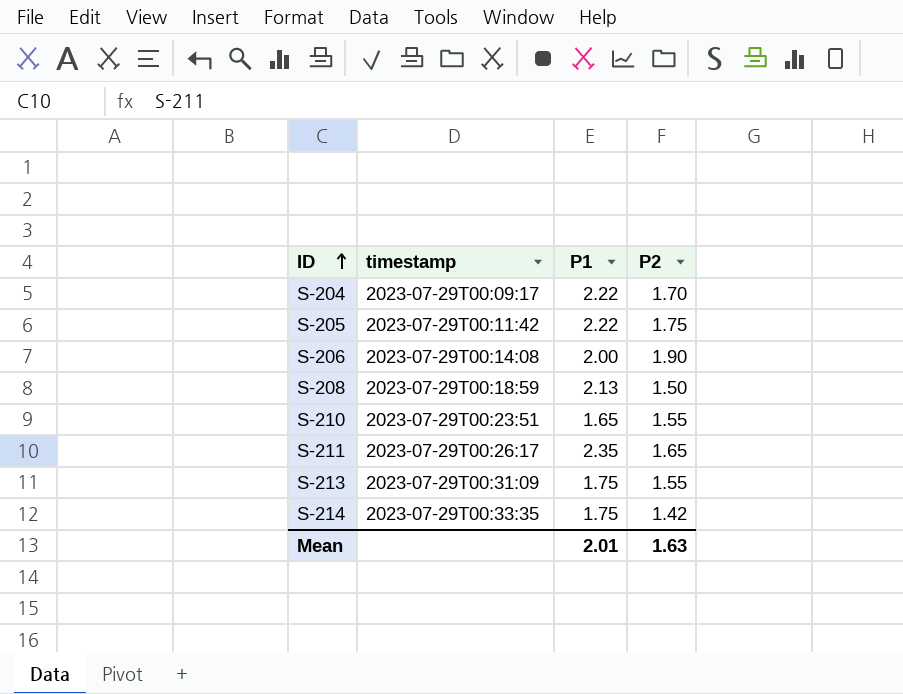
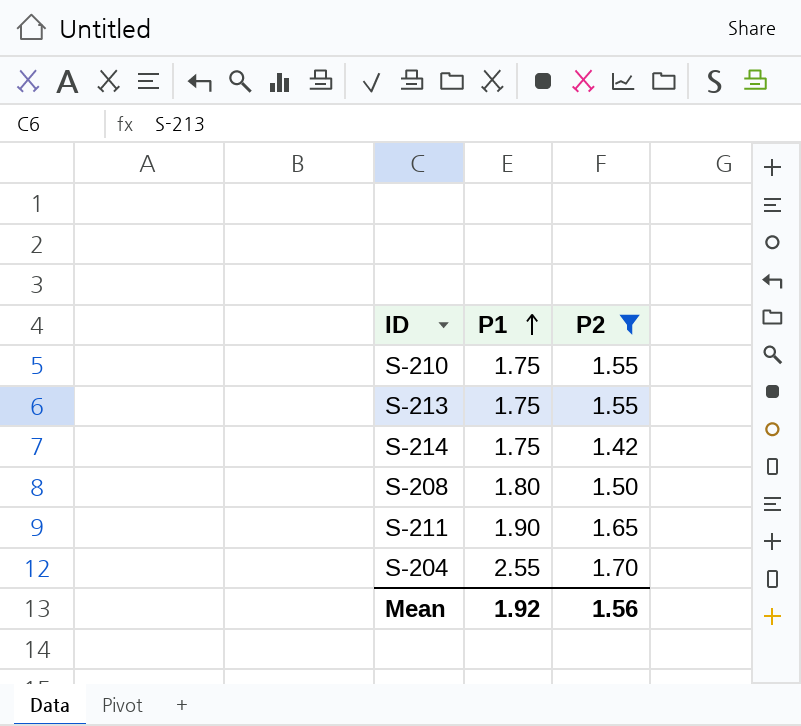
filter: none -> P2 <= 1.70
row order: ID ascending -> P1 ascending
column timestamp | position: 2 -> none
S-210 | P1: 1.65 -> 1.75
S-208 | P1: 2.13 -> 1.80
S-211 | P1: 2.35 -> 1.90
S-204 | P1: 2.22 -> 2.55
Mean | P1: 2.01 -> 1.92
Mean | P2: 1.63 -> 1.56

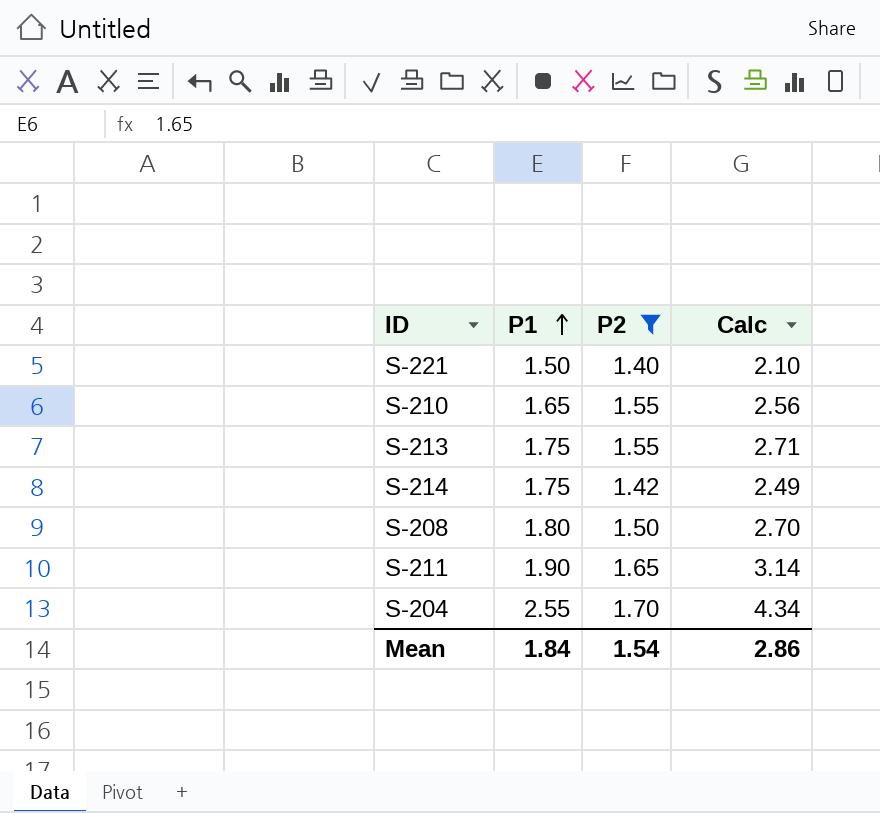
column Calc | formula: none -> [P1] * [P2]
row S-221: none -> 1.50 | 1.40 | 2.10
S-210 | P1: 1.75 -> 1.65
Mean | P1: 1.92 -> 1.84
Mean | P2: 1.56 -> 1.54

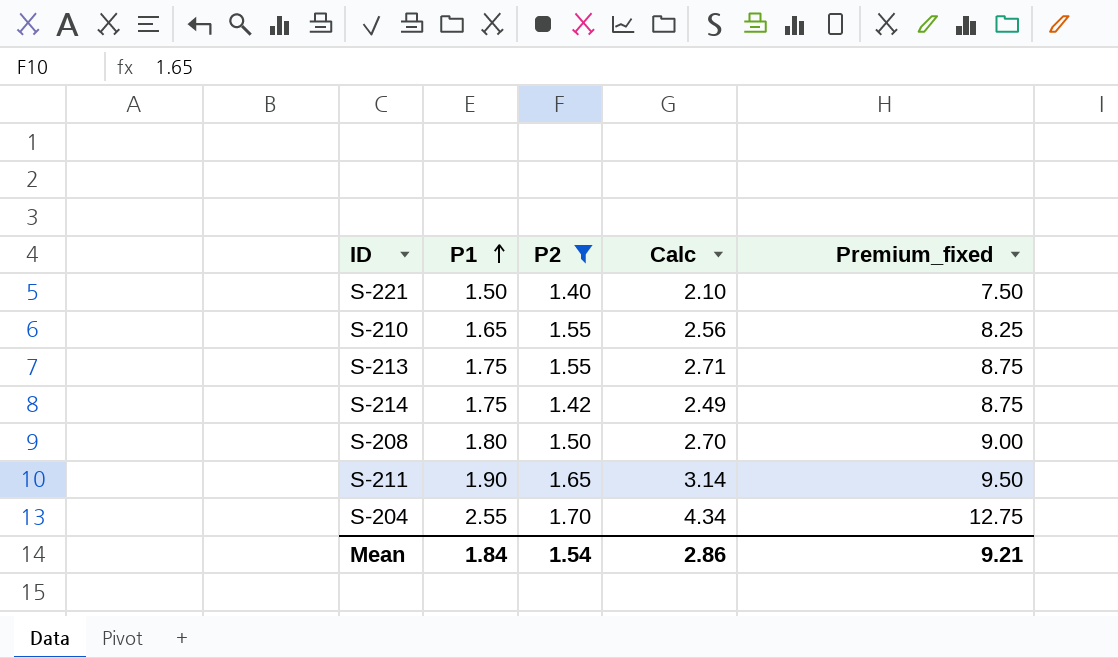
column Premium_fixed | formula: none -> [P1] * 5

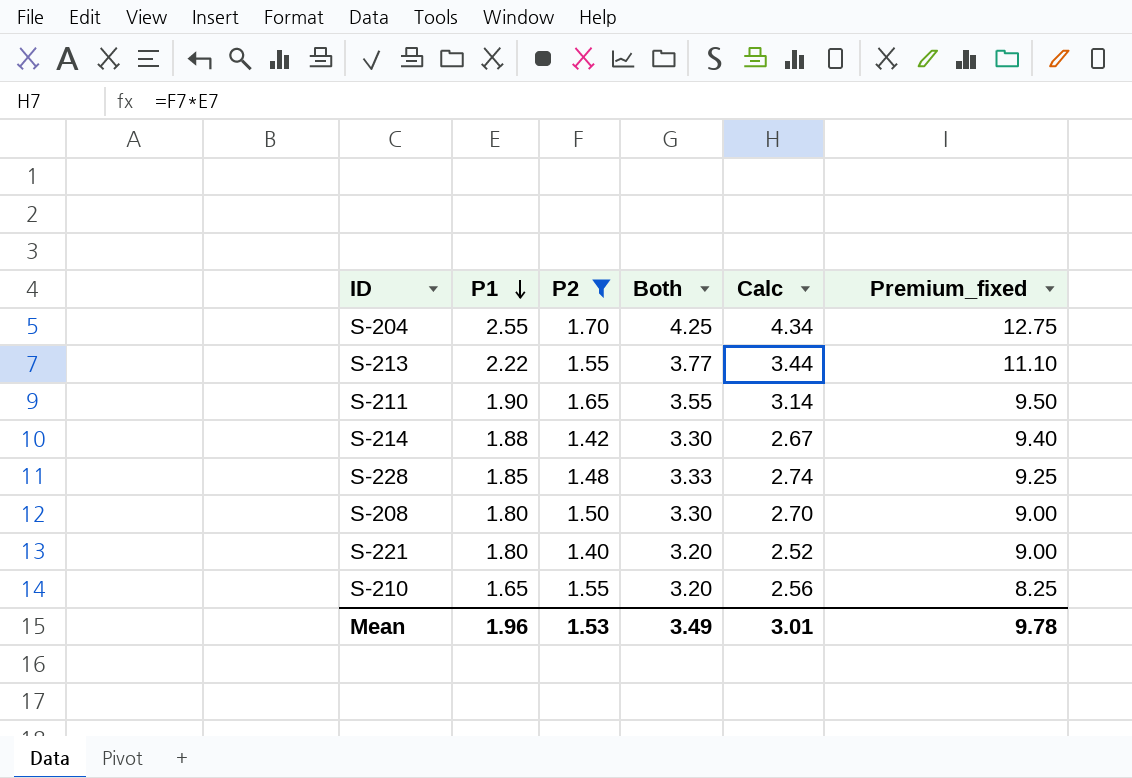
row order: P1 ascending -> P1 descending
column Both | formula: none -> [P1] + [P2]
S-213 | P1: 1.75 -> 2.22
S-213 | Calc: 2.71 -> 3.44
S-213 | Premium_fixed: 8.75 -> 11.10
S-214 | P1: 1.75 -> 1.88
S-214 | Calc: 2.49 -> 2.67
S-214 | Premium_fixed: 8.75 -> 9.40
row S-228: none -> 1.85 | 1.48 | 3.33 | 2.74 | 9.25
S-221 | P1: 1.50 -> 1.80
S-221 | Calc: 2.10 -> 2.52
S-221 | Premium_fixed: 7.50 -> 9.00
Mean | P1: 1.84 -> 1.96
Mean | P2: 1.54 -> 1.53
Mean | Calc: 2.86 -> 3.01
Mean | Premium_fixed: 9.21 -> 9.78

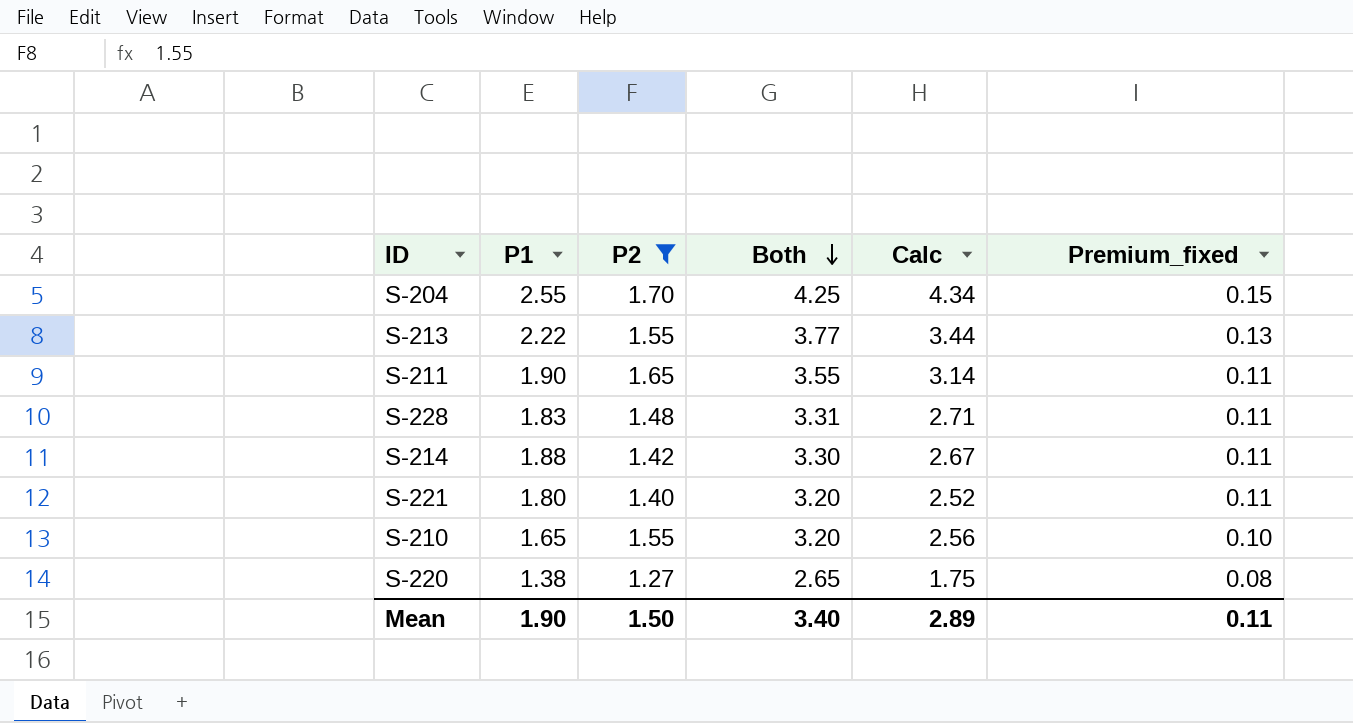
row order: P1 descending -> Both descending
column Premium_fixed | formula: [P1] * 5 -> [P1] * 0.06
row S-208: 1.80 | 1.50 | 3.30 | 2.70 | 9.00 -> none
S-228 | P1: 1.85 -> 1.83
S-228 | Both: 3.33 -> 3.31
S-228 | Calc: 2.74 -> 2.71
row S-220: none -> 1.38 | 1.27 | 2.65 | 1.75 | 0.08
Mean | P1: 1.96 -> 1.90
Mean | P2: 1.53 -> 1.50
Mean | Both: 3.49 -> 3.40
Mean | Calc: 3.01 -> 2.89
Mean | Premium_fixed: 9.78 -> 0.11

